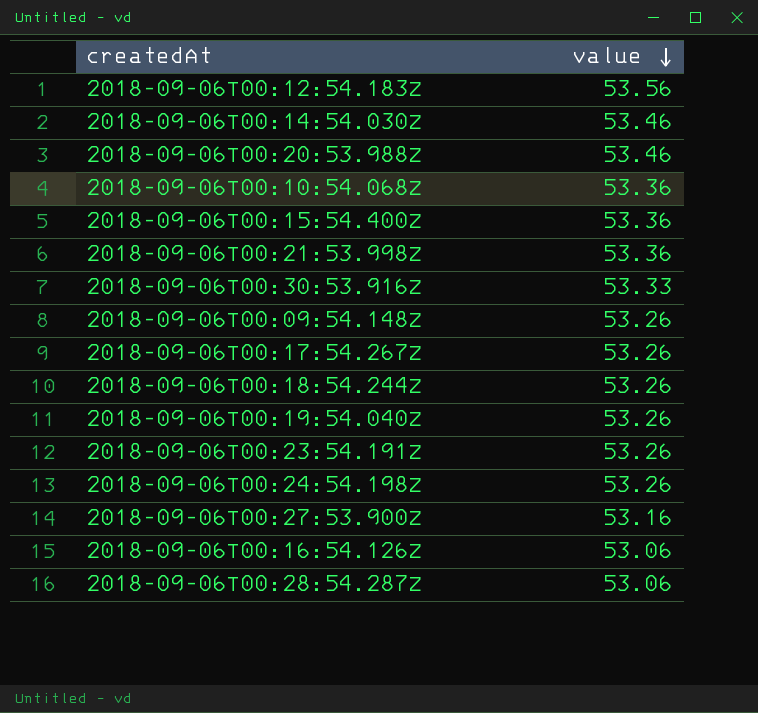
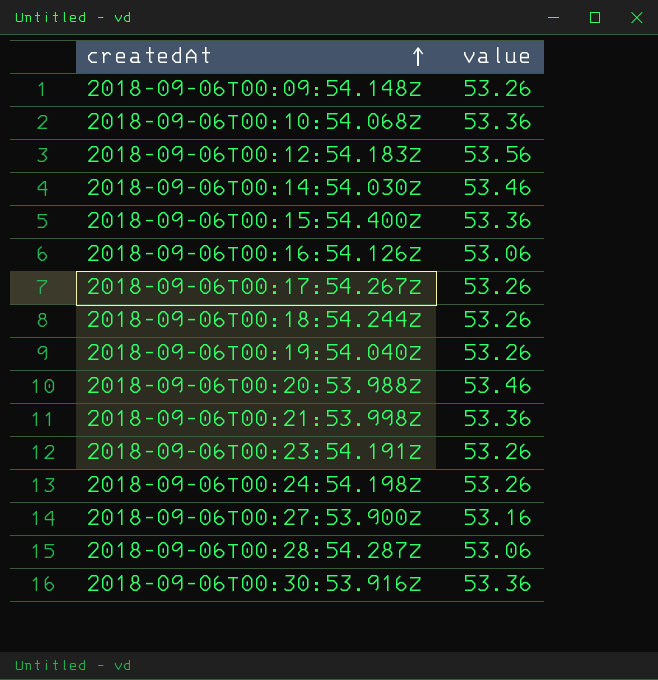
row order: value descending -> createdAt ascending
2018-09-06T00:30:53.916Z | value: 53.33 -> 53.36

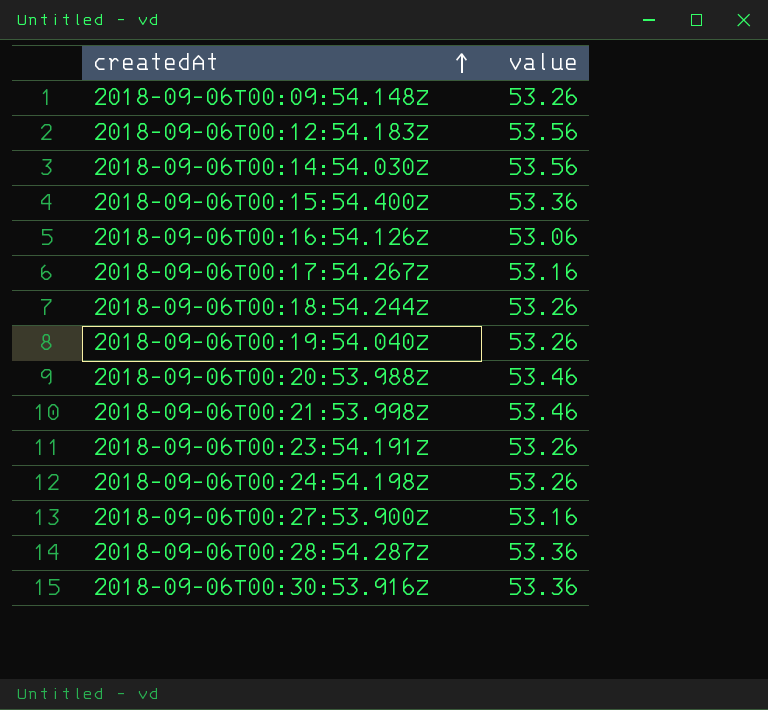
row 2018-09-06T00:10:54.068Z: 53.36 -> none
2018-09-06T00:14:54.030Z | value: 53.46 -> 53.56
2018-09-06T00:17:54.267Z | value: 53.26 -> 53.16
2018-09-06T00:21:53.998Z | value: 53.36 -> 53.46
2018-09-06T00:28:54.287Z | value: 53.06 -> 53.36

